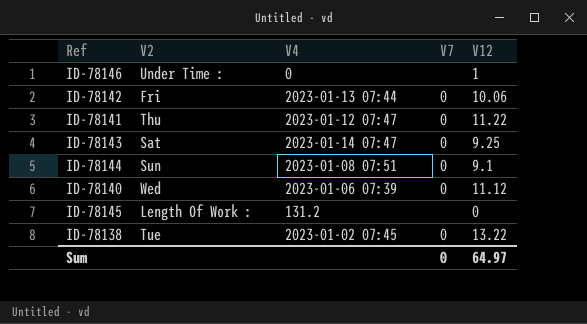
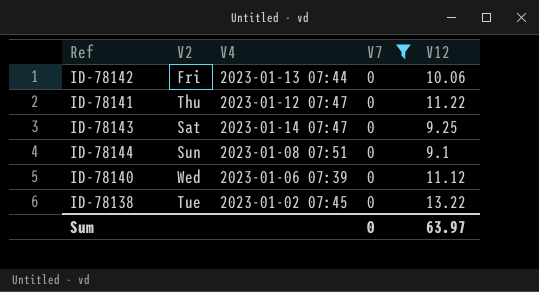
filter: none -> V7 = 0
Sum | V12: 64.97 -> 63.97

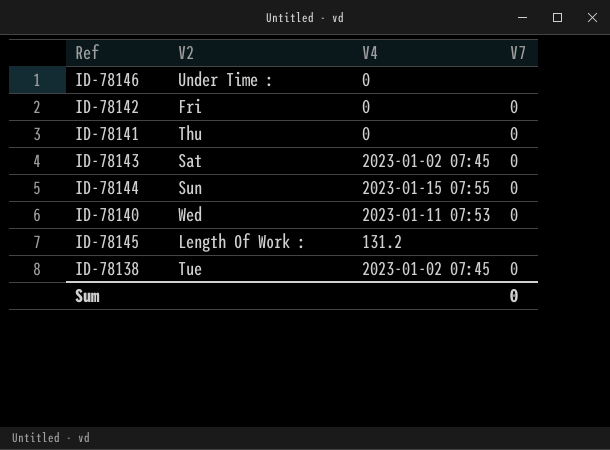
filter: V7 = 0 -> none
column V12 | position: 5 -> none
ID-78142 | V4: 2023-01-13 07:44 -> 0
ID-78141 | V4: 2023-01-12 07:47 -> 0
ID-78143 | V4: 2023-01-14 07:47 -> 2023-01-02 07:45
ID-78144 | V4: 2023-01-08 07:51 -> 2023-01-15 07:55
ID-78140 | V4: 2023-01-06 07:39 -> 2023-01-11 07:53

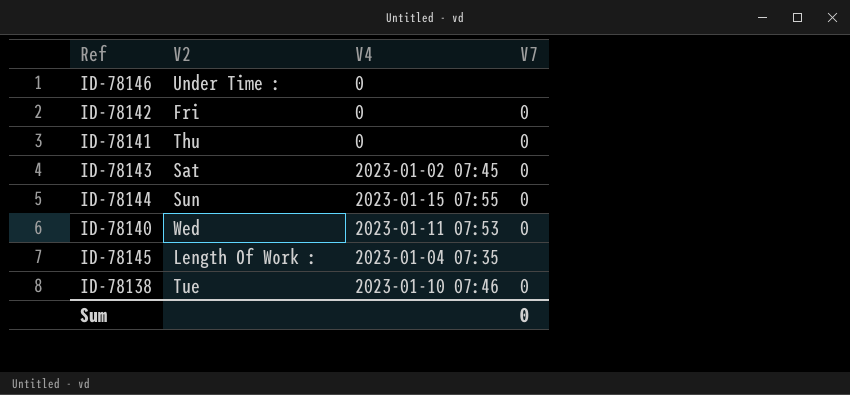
ID-78145 | V4: 131.2 -> 2023-01-04 07:35
ID-78138 | V4: 2023-01-02 07:45 -> 2023-01-10 07:46

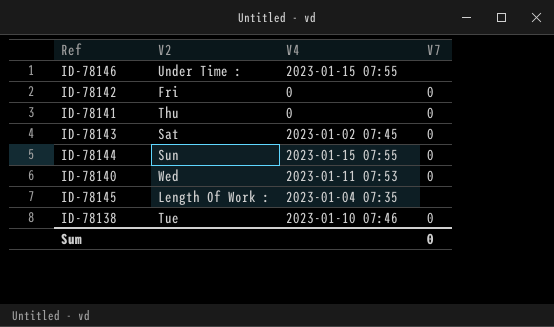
ID-78146 | V4: 0 -> 2023-01-15 07:55

